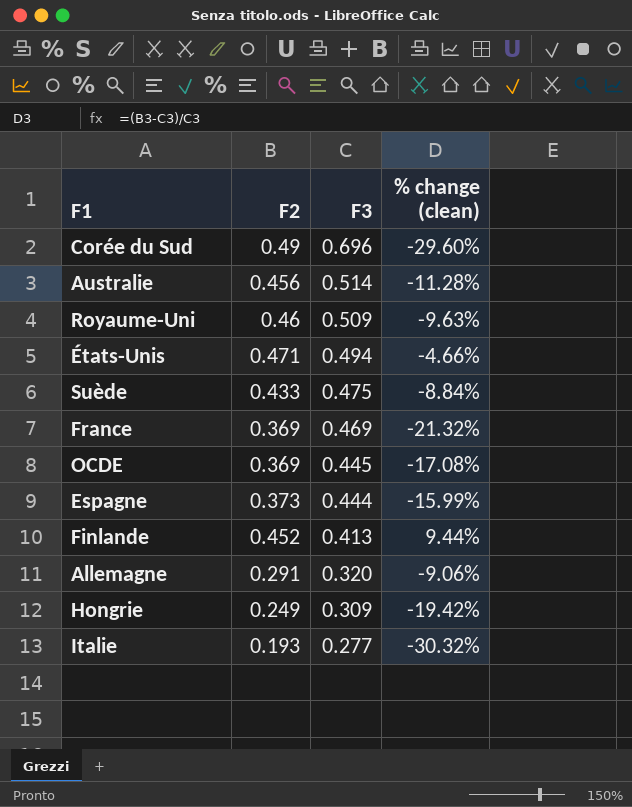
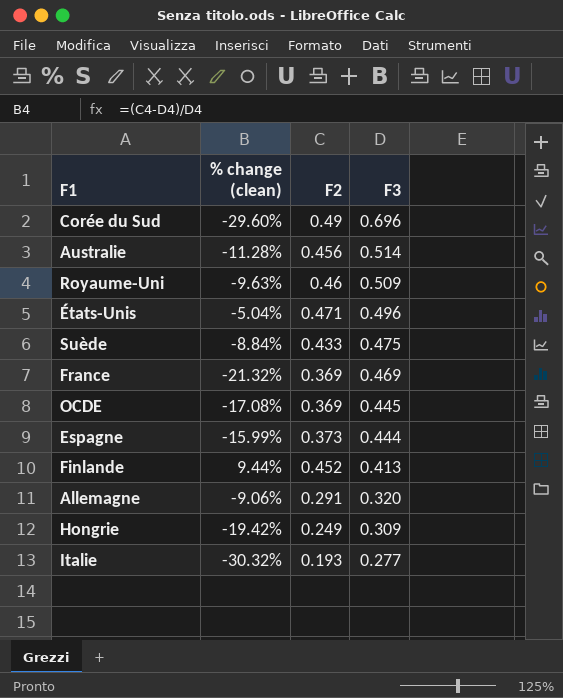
column % change (clean) | position: 4 -> 2
États-Unis | % change (clean): -4.66% -> -5.04%
États-Unis | F3: 0.494 -> 0.496

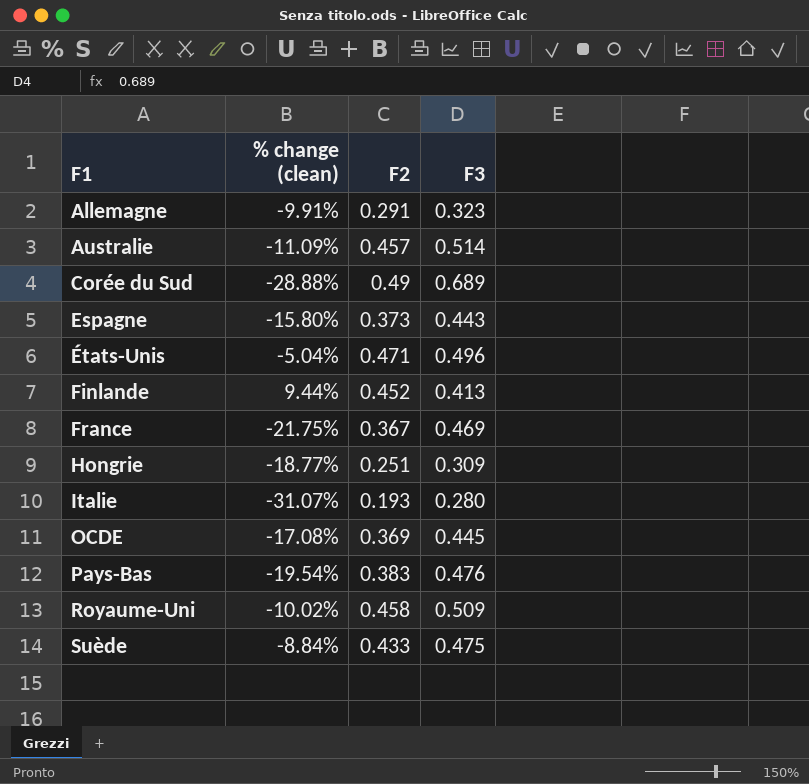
row order: F3 descending -> F1 ascending
Allemagne | % change (clean): -9.06% -> -9.91%
Allemagne | F3: 0.320 -> 0.323
Australie | % change (clean): -11.28% -> -11.09%
Australie | F2: 0.456 -> 0.457
Corée du Sud | % change (clean): -29.60% -> -28.88%
Corée du Sud | F3: 0.696 -> 0.689
Espagne | % change (clean): -15.99% -> -15.80%
Espagne | F3: 0.444 -> 0.443
France | % change (clean): -21.32% -> -21.75%
France | F2: 0.369 -> 0.367
Hongrie | % change (clean): -19.42% -> -18.77%
Hongrie | F2: 0.249 -> 0.251
Italie | % change (clean): -30.32% -> -31.07%
Italie | F3: 0.277 -> 0.280
row Pays-Bas: none -> -19.54% | 0.383 | 0.476
Royaume-Uni | % change (clean): -9.63% -> -10.02%
Royaume-Uni | F2: 0.46 -> 0.458

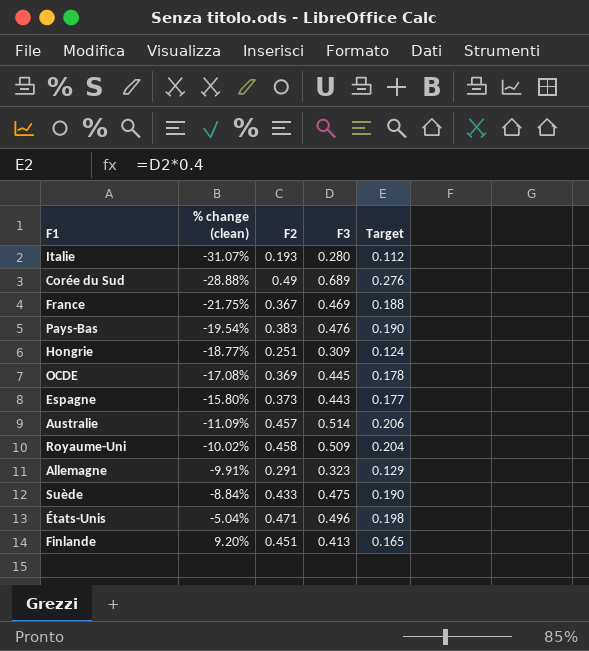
row order: F1 ascending -> % change (clean) ascending
column Target | formula: none -> [F3] * 0.4
Finlande | % change (clean): 9.44% -> 9.20%
Finlande | F2: 0.452 -> 0.451

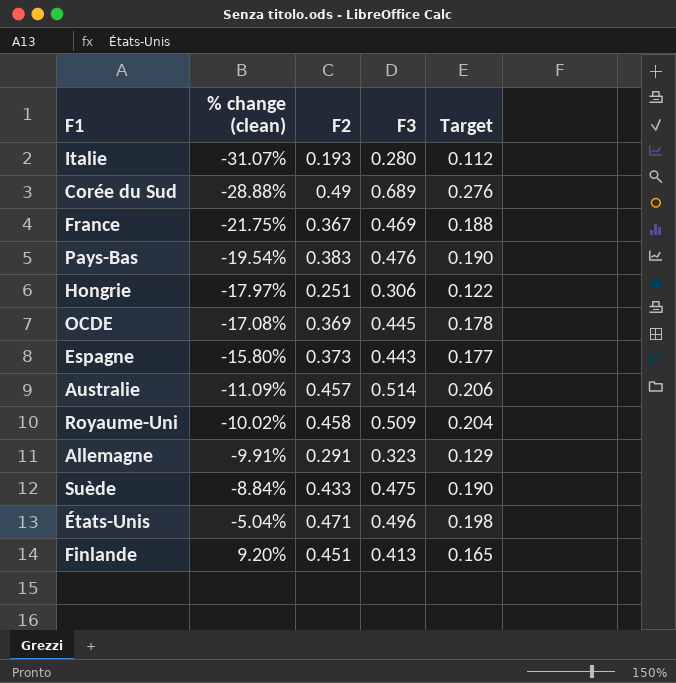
Hongrie | % change (clean): -18.77% -> -17.97%
Hongrie | F3: 0.309 -> 0.306
Hongrie | Target: 0.124 -> 0.122

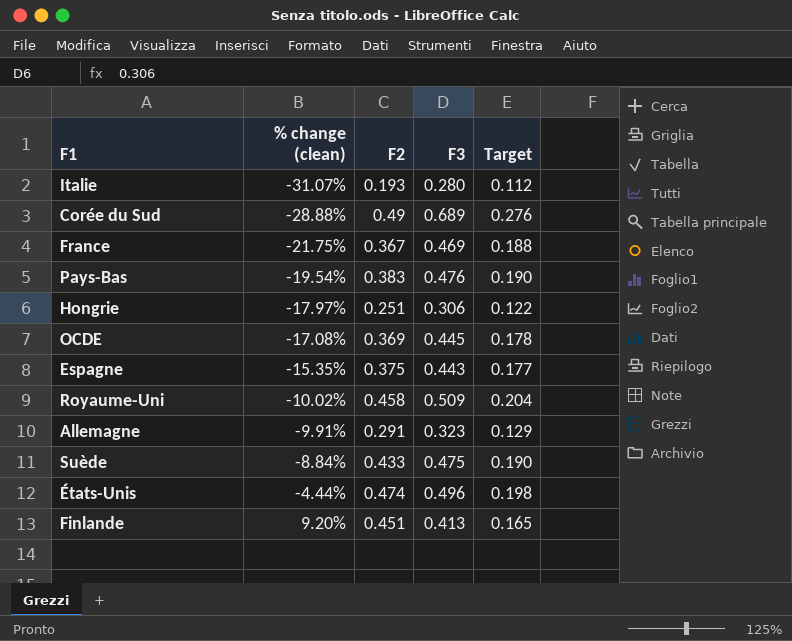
row Australie: -11.09% | 0.457 | 0.514 | 0.206 -> none
Espagne | % change (clean): -15.80% -> -15.35%
Espagne | F2: 0.373 -> 0.375
États-Unis | % change (clean): -5.04% -> -4.44%
États-Unis | F2: 0.471 -> 0.474

